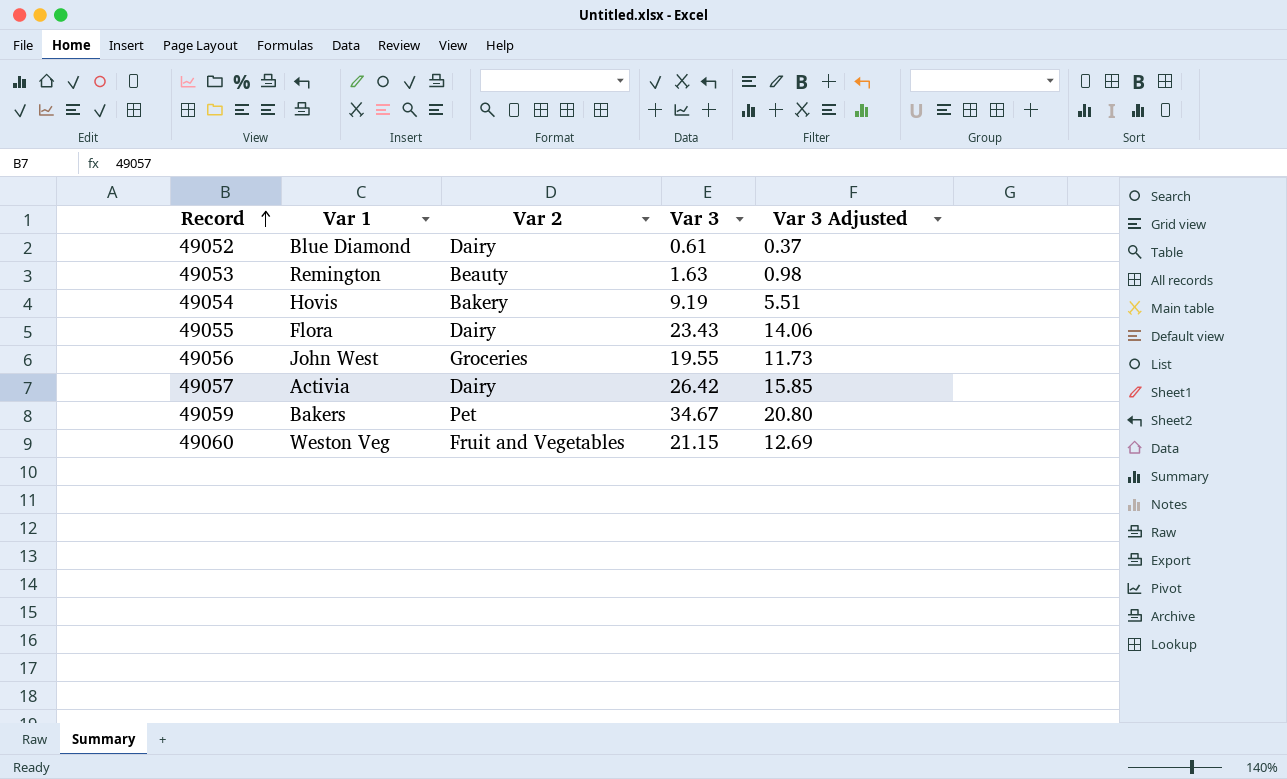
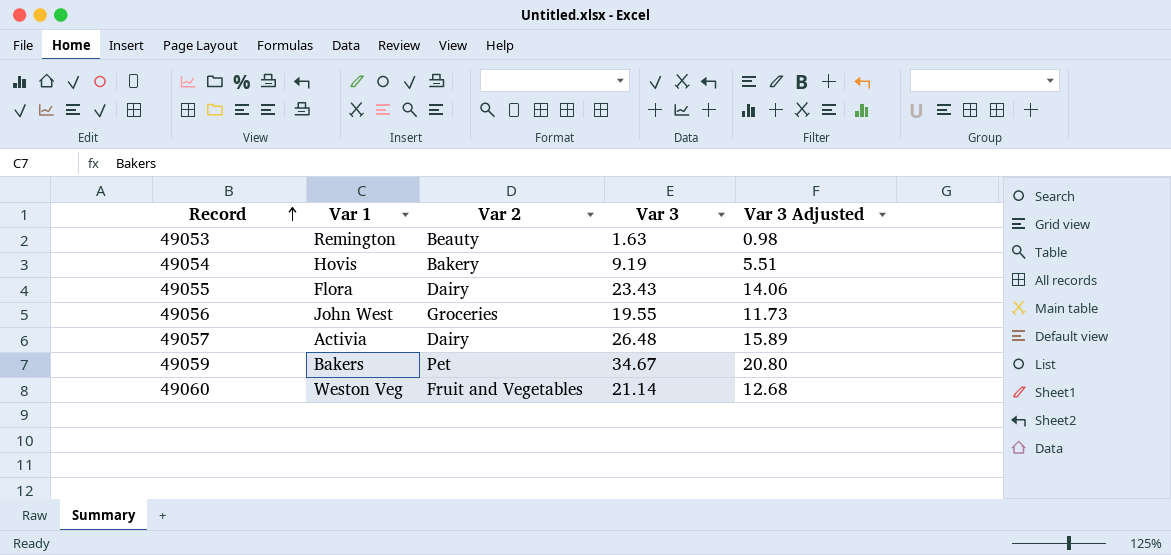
row 49052: Blue Diamond | Dairy | 0.61 | 0.37 -> none
49057 | Var 3: 26.42 -> 26.48
49057 | Var 3 Adjusted: 15.85 -> 15.89
49060 | Var 3: 21.15 -> 21.14
49060 | Var 3 Adjusted: 12.69 -> 12.68

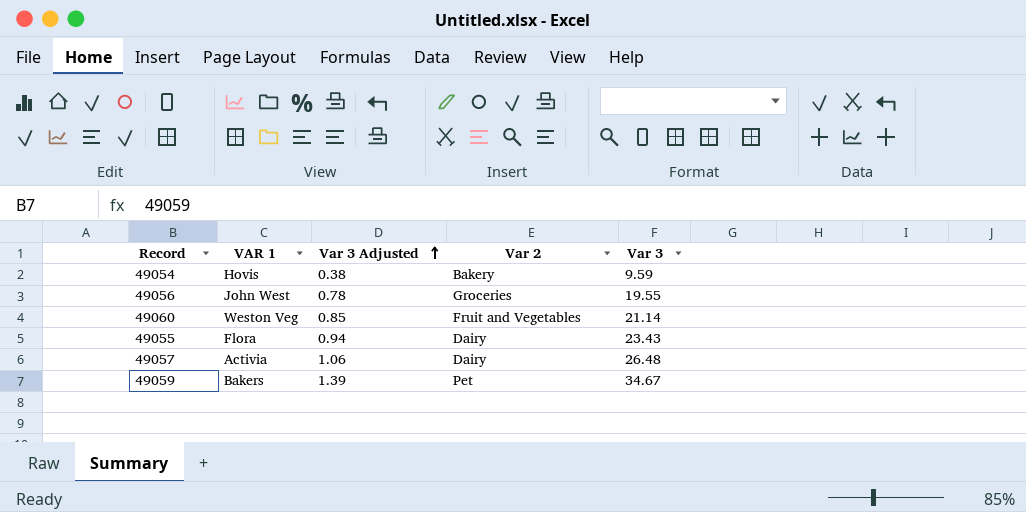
row order: Record ascending -> Var 3 Adjusted ascending
column name: Var 1 -> VAR 1
column Var 3 Adjusted | formula: [Var 3] * 0.6 -> [Var 3] * 0.04
column Var 3 Adjusted | position: 5 -> 3
row 49053: Remington | Beauty | 1.63 | 0.98 -> none
49054 | Var 3: 9.19 -> 9.59

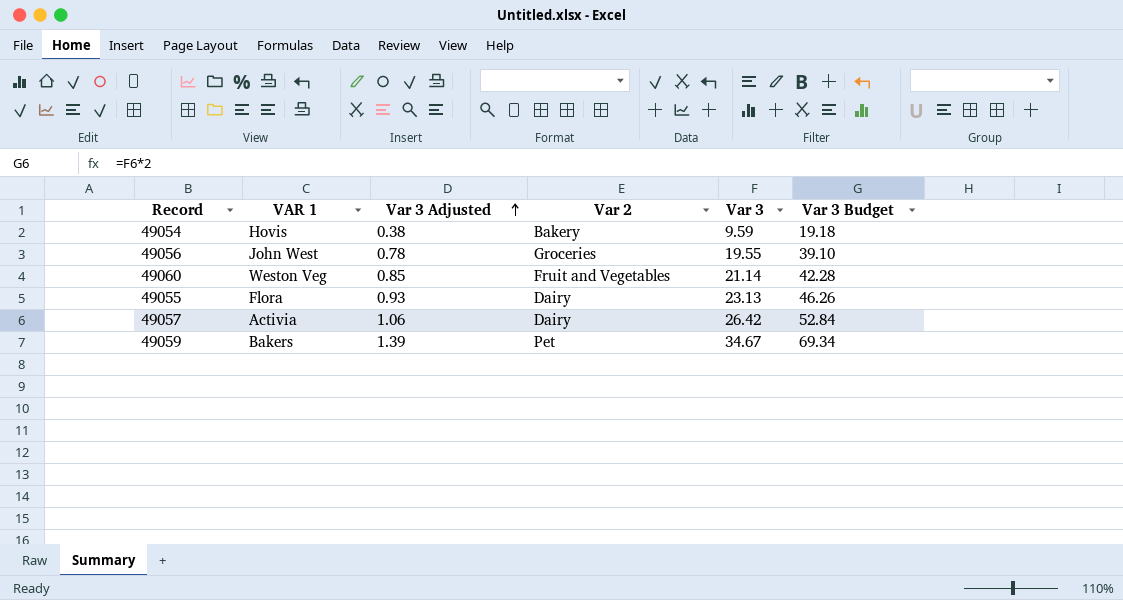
column Var 3 Budget | formula: none -> [Var 3] * 2
49055 | Var 3 Adjusted: 0.94 -> 0.93
49055 | Var 3: 23.43 -> 23.13
49057 | Var 3: 26.48 -> 26.42

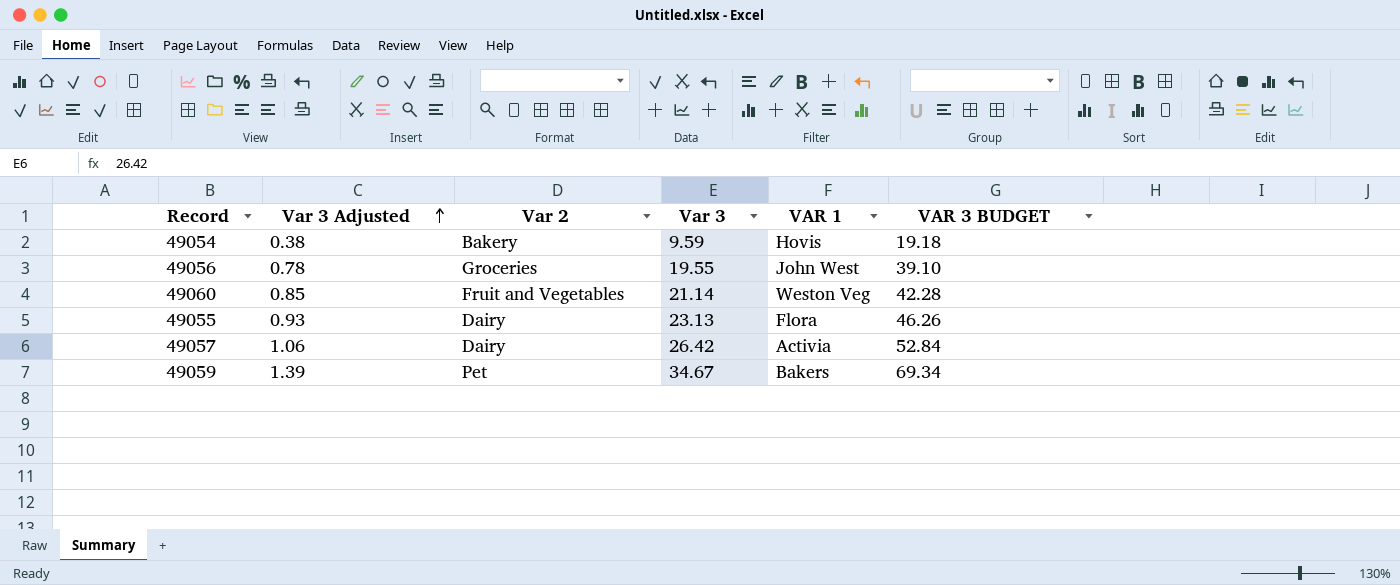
column VAR 1 | position: 2 -> 5
column name: Var 3 Budget -> VAR 3 BUDGET

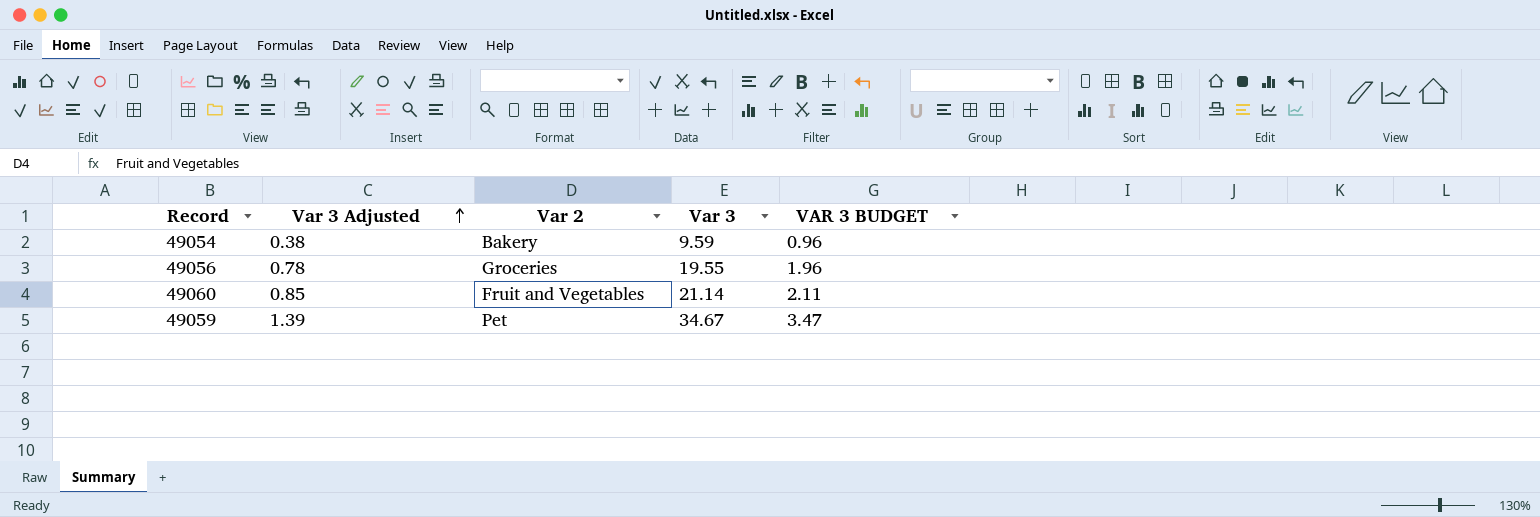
column VAR 1 | position: 5 -> none
column VAR 3 BUDGET | formula: [Var 3] * 2 -> [Var 3] * 0.1
row 49055: 0.93 | Dairy | 23.13 | Flora | 46.26 -> none
row 49057: 1.06 | Dairy | 26.42 | Activia | 52.84 -> none

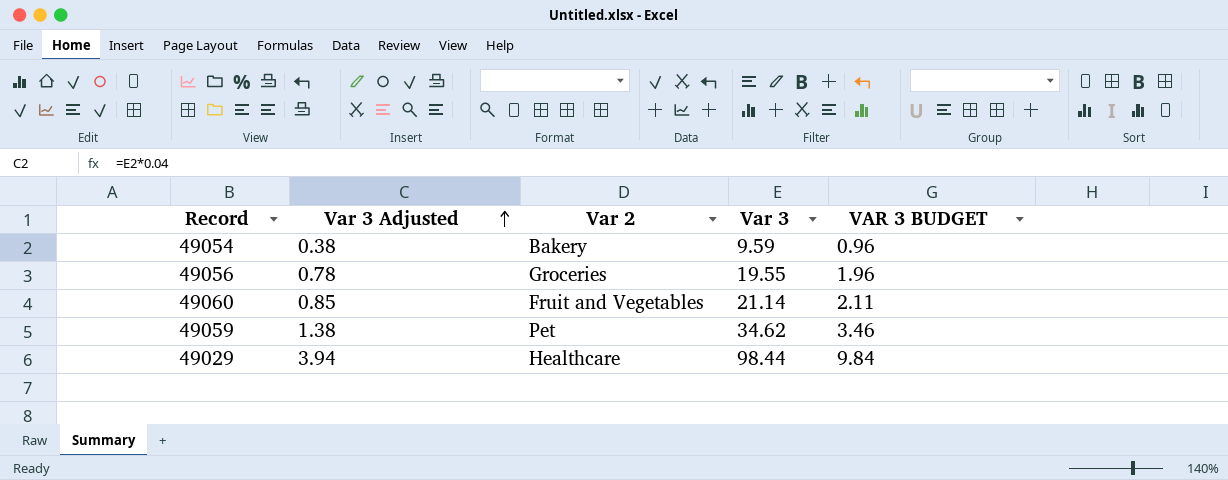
49059 | Var 3 Adjusted: 1.39 -> 1.38
49059 | Var 3: 34.67 -> 34.62
49059 | VAR 3 BUDGET: 3.47 -> 3.46
row 49029: none -> 3.94 | Healthcare | 98.44 | 9.84

